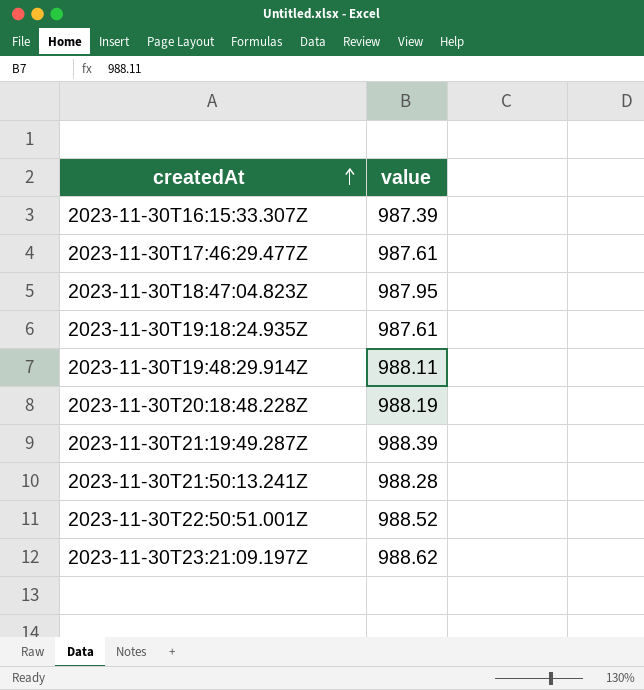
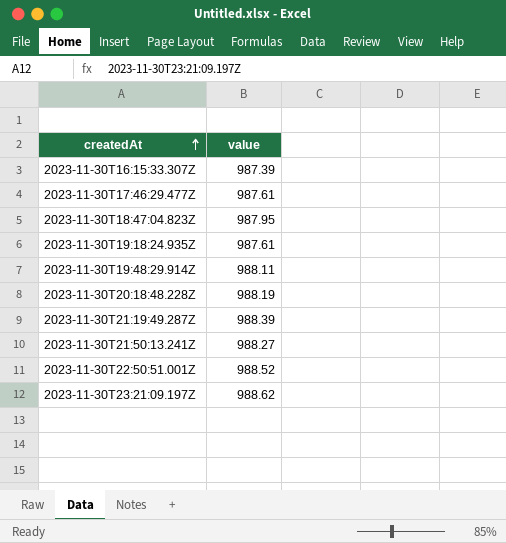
2023-11-30T21:50:13.241Z | value: 988.28 -> 988.27

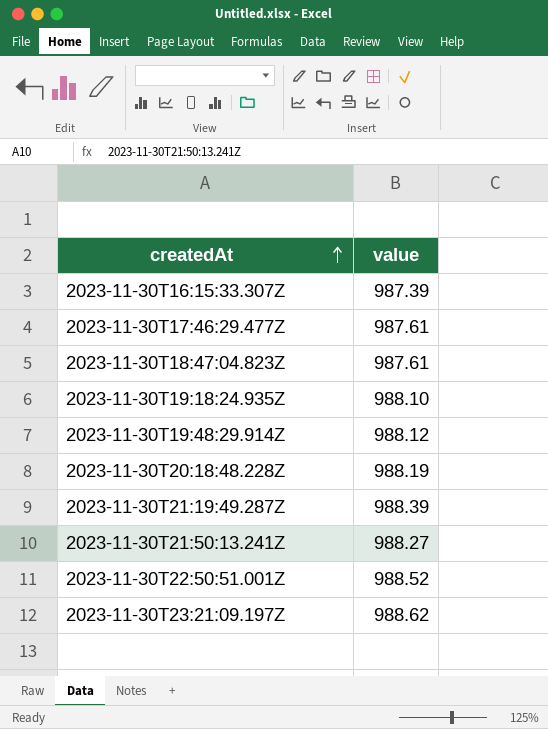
2023-11-30T18:47:04.823Z | value: 987.95 -> 987.61
2023-11-30T19:18:24.935Z | value: 987.61 -> 988.10
2023-11-30T19:48:29.914Z | value: 988.11 -> 988.12

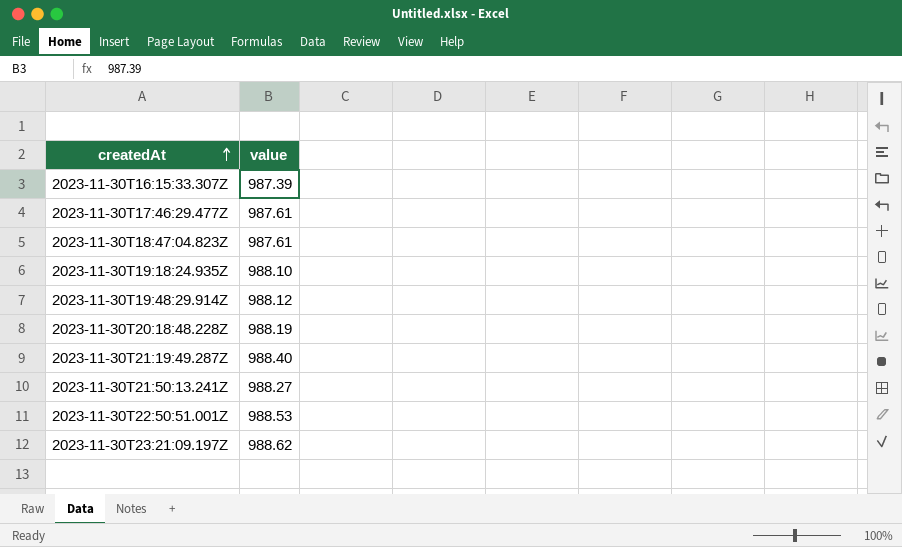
2023-11-30T21:19:49.287Z | value: 988.39 -> 988.40
2023-11-30T22:50:51.001Z | value: 988.52 -> 988.53

